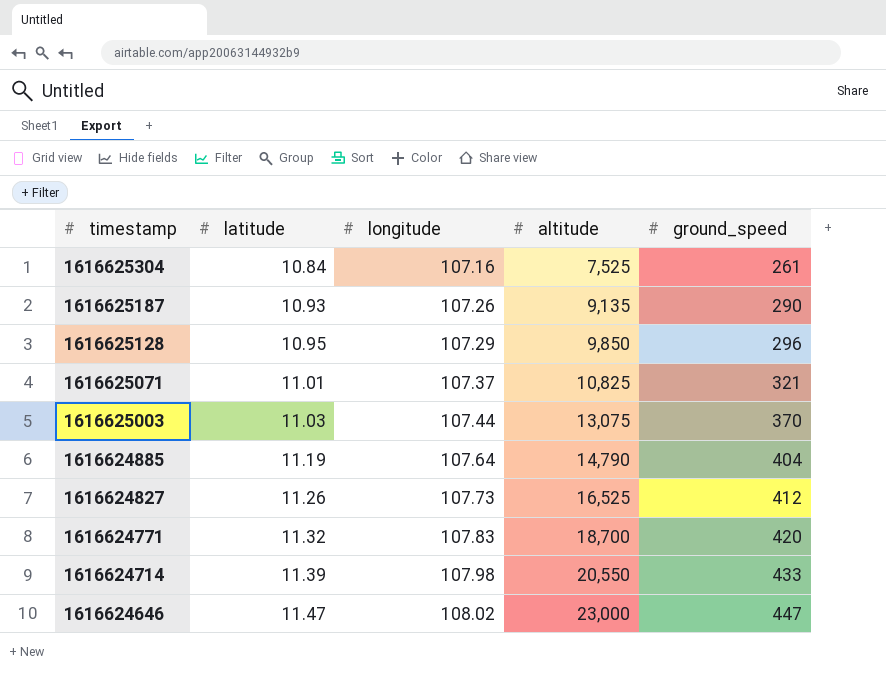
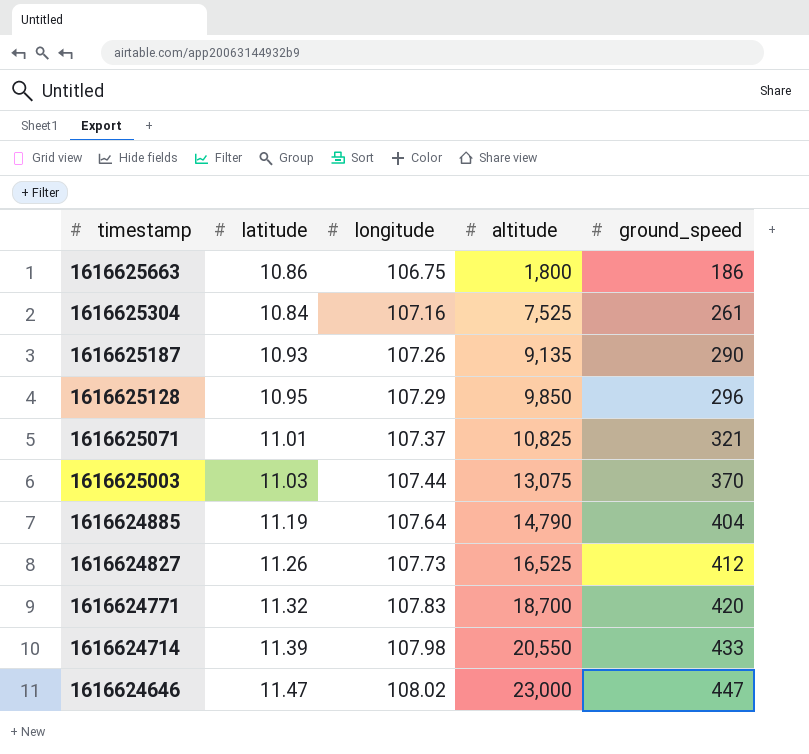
row 1616625663: none -> 10.86 | 106.75 | 1,800 | 186

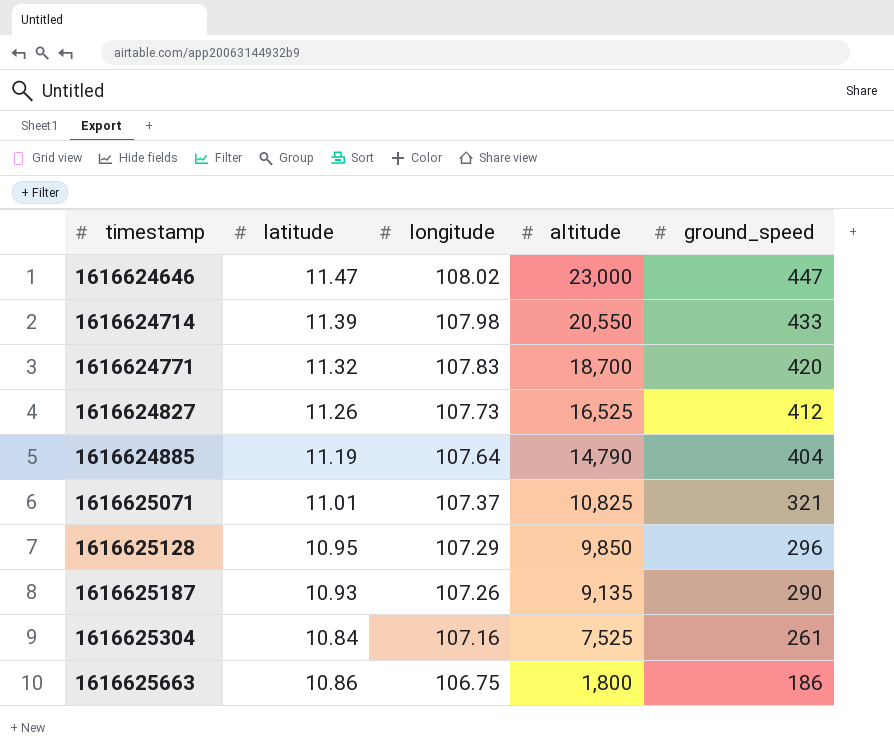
row order: timestamp descending -> timestamp ascending
row 1616625003: 11.03 | 107.44 | 13,075 | 370 -> none

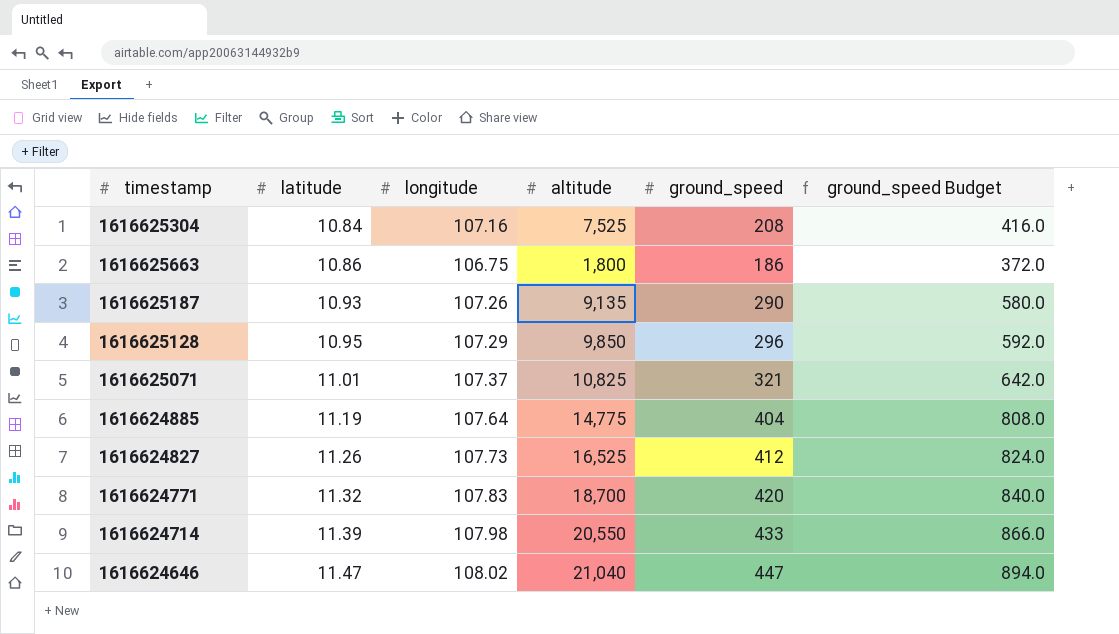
row order: timestamp ascending -> latitude ascending
column ground_speed Budget | formula: none -> [ground_speed] * 2
1616625304 | ground_speed: 261 -> 208
1616624885 | altitude: 14,790 -> 14,775
1616624646 | altitude: 23,000 -> 21,040

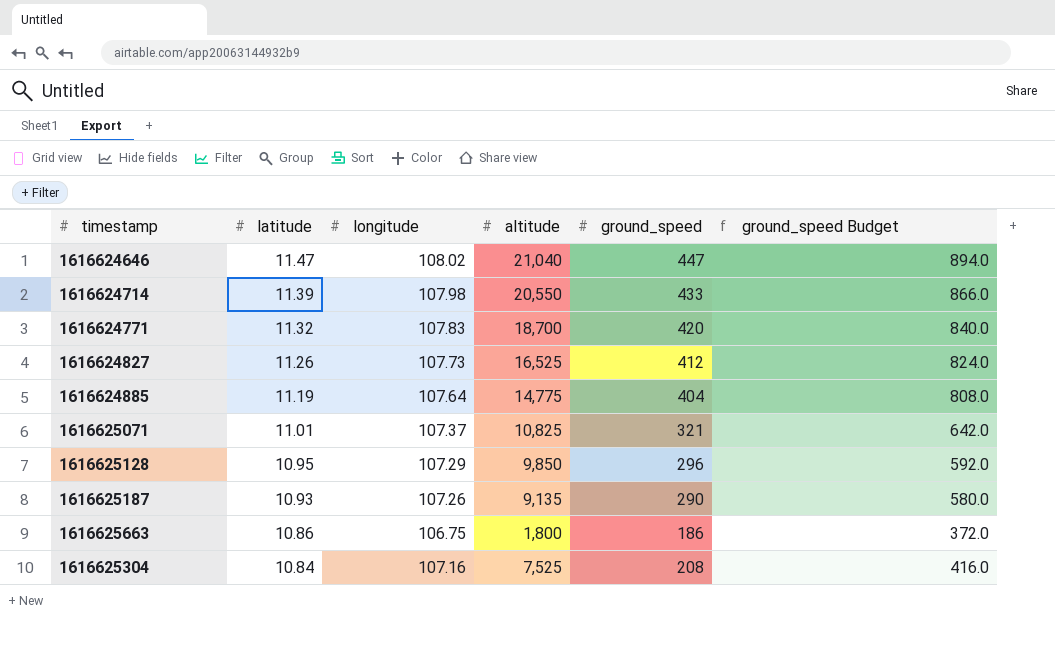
row order: latitude ascending -> latitude descending

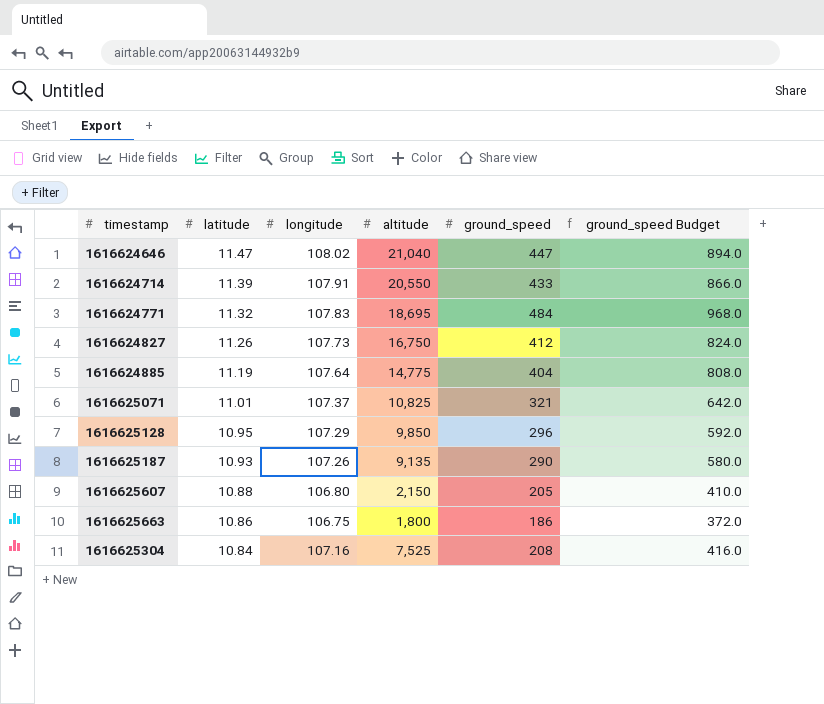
1616624714 | longitude: 107.98 -> 107.91
1616624771 | altitude: 18,700 -> 18,695
1616624771 | ground_speed: 420 -> 484
1616624771 | ground_speed Budget: 840.0 -> 968.0
1616624827 | altitude: 16,525 -> 16,750
row 1616625607: none -> 10.88 | 106.80 | 2,150 | 205 | 410.0

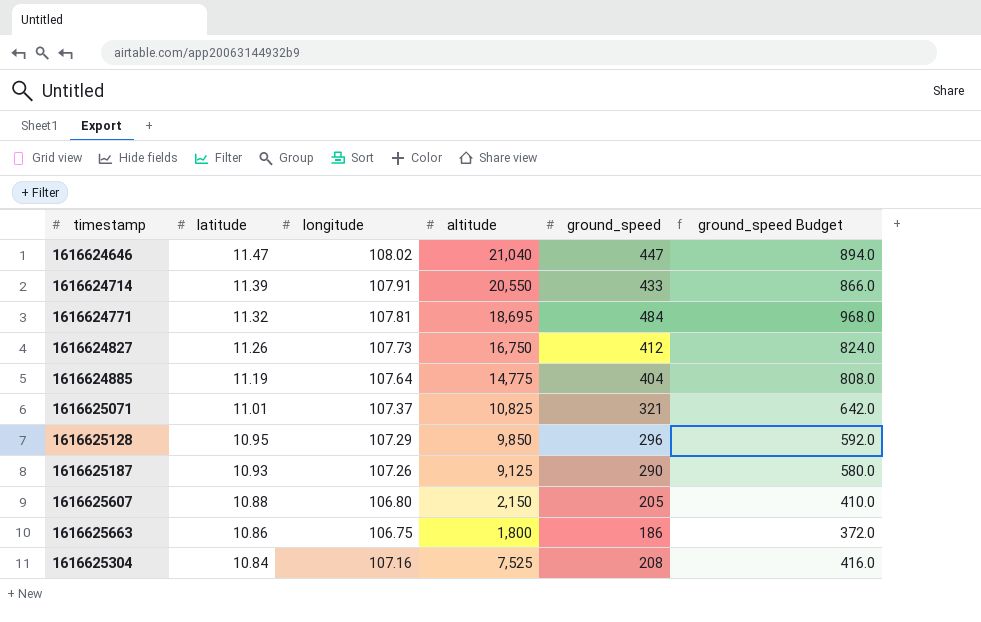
1616624771 | longitude: 107.83 -> 107.81
1616625187 | altitude: 9,135 -> 9,125

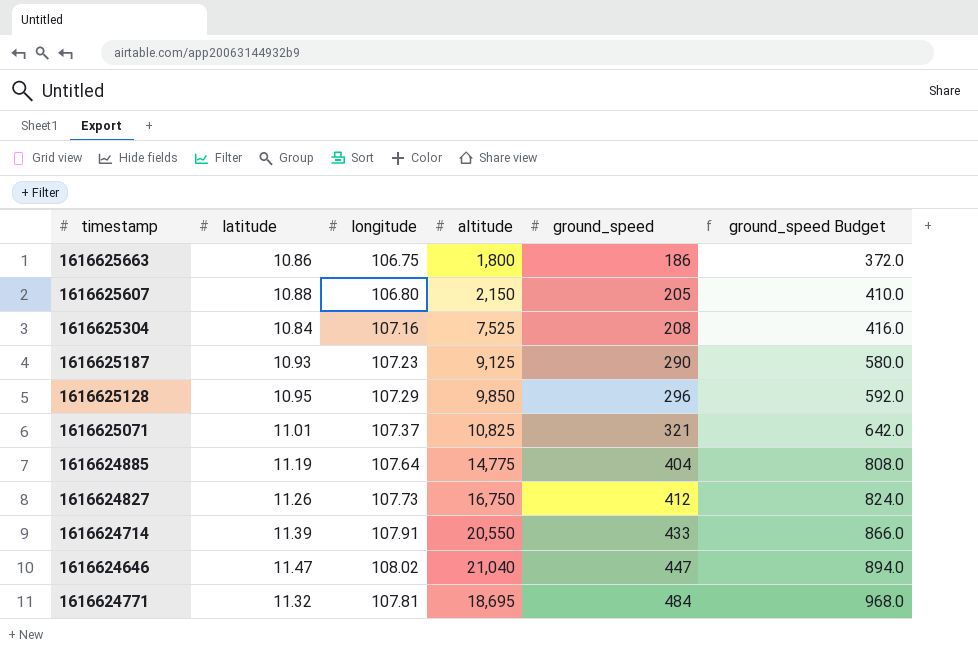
row order: latitude descending -> ground_speed ascending
1616625187 | longitude: 107.26 -> 107.23

